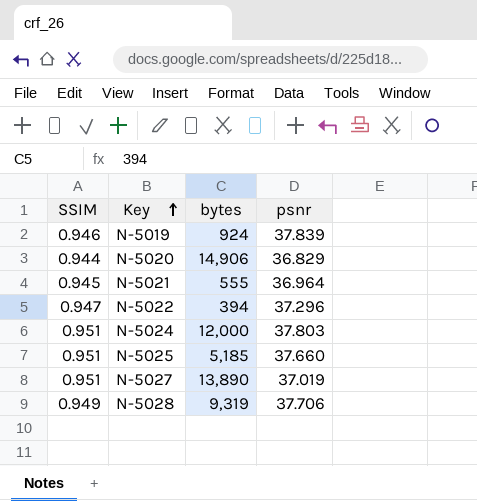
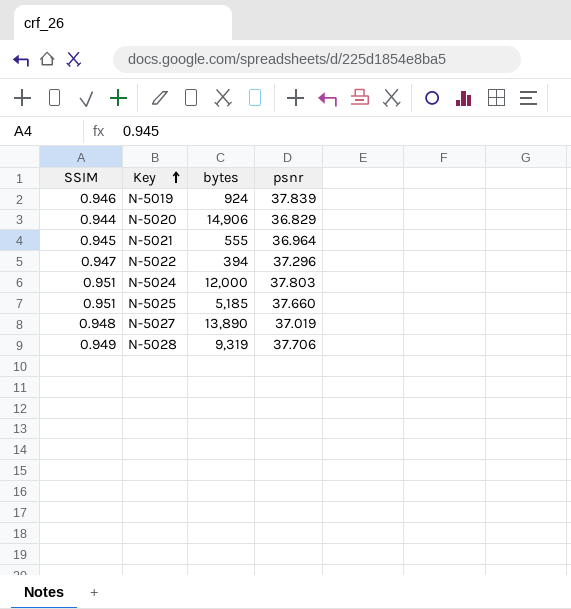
N-5027 | SSIM: 0.951 -> 0.948

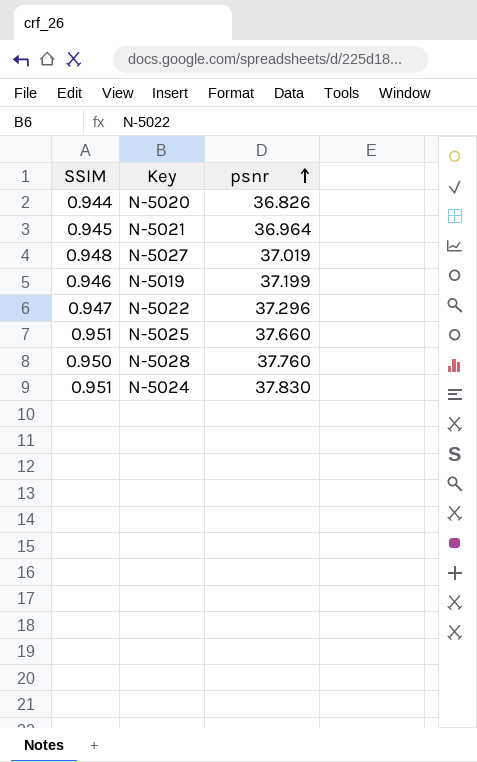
row order: Key ascending -> psnr ascending
column bytes | position: 3 -> none
N-5020 | psnr: 36.829 -> 36.826
N-5019 | psnr: 37.839 -> 37.199
N-5028 | SSIM: 0.949 -> 0.950
N-5028 | psnr: 37.706 -> 37.760
N-5024 | psnr: 37.803 -> 37.830

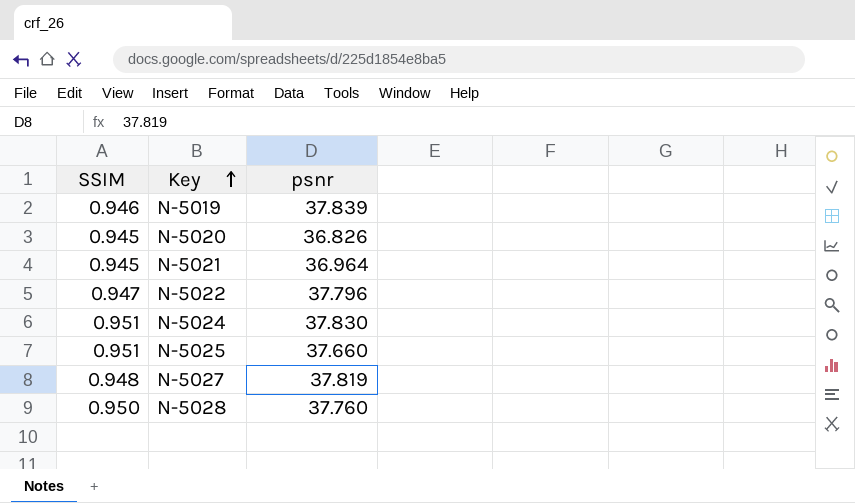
row order: psnr ascending -> Key ascending
N-5019 | psnr: 37.199 -> 37.839
N-5020 | SSIM: 0.944 -> 0.945
N-5022 | psnr: 37.296 -> 37.796
N-5027 | psnr: 37.019 -> 37.819

